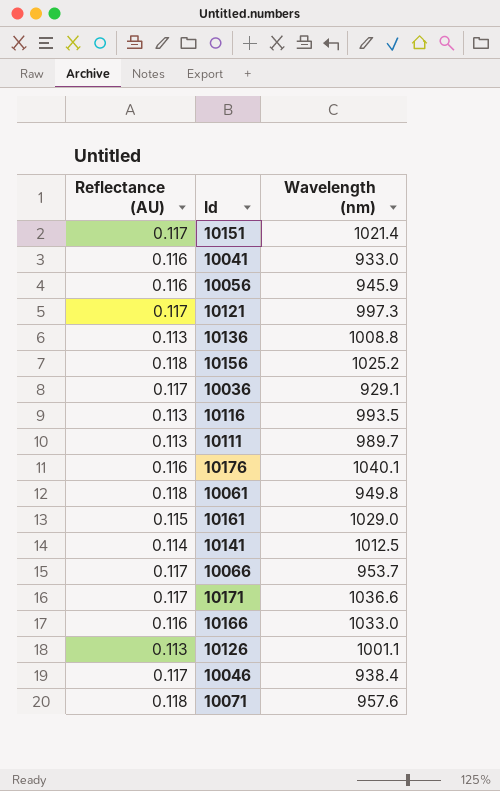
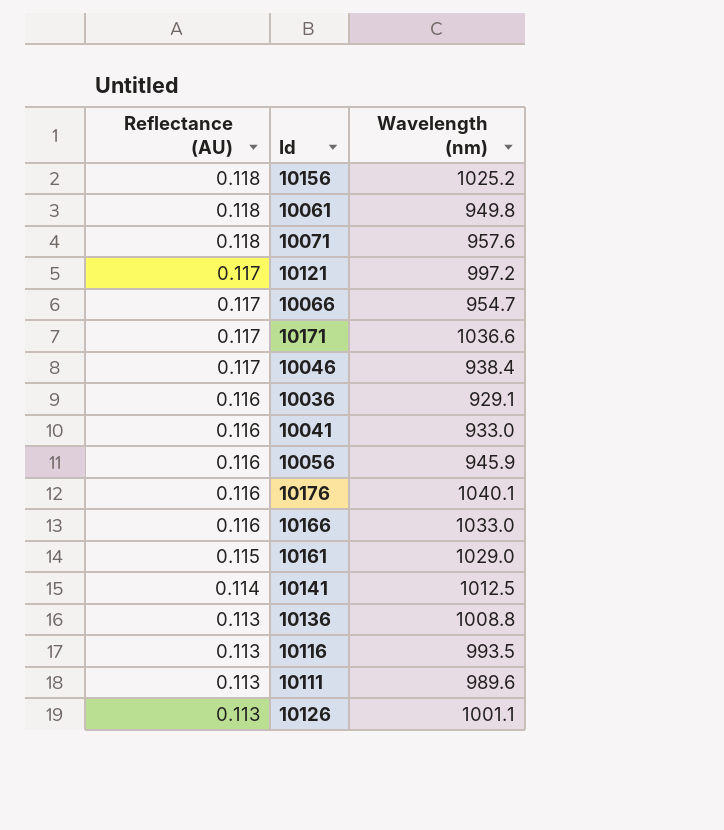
row order: none -> Reflectance (AU) descending
row 10151: 0.117 | 1021.4 -> none
10121 | Wavelength (nm): 997.3 -> 997.2
10066 | Wavelength (nm): 953.7 -> 954.7
10036 | Reflectance (AU): 0.117 -> 0.116
10111 | Wavelength (nm): 989.7 -> 989.6

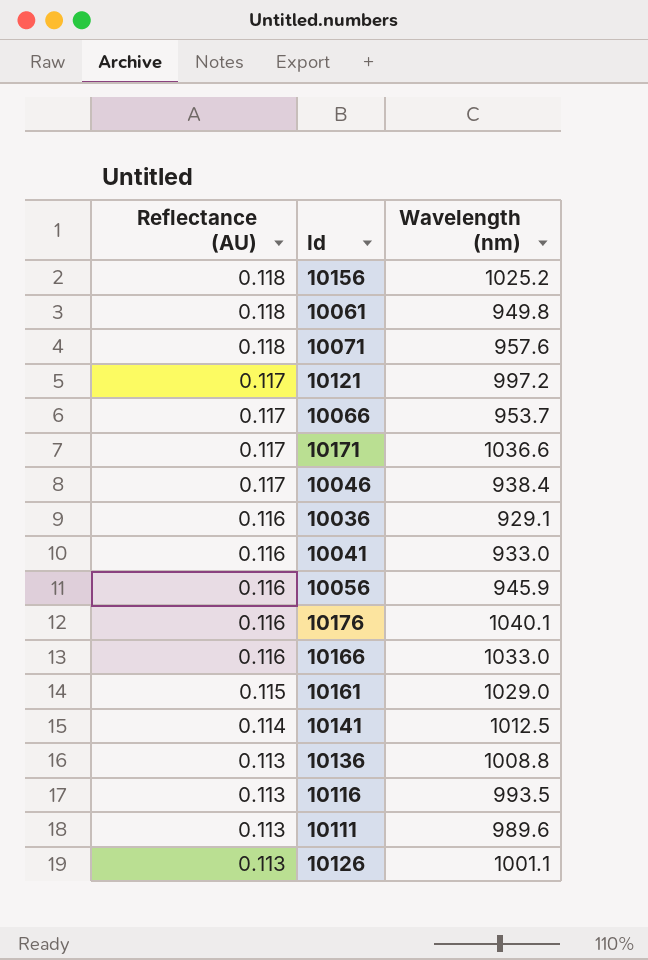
10066 | Wavelength (nm): 954.7 -> 953.7

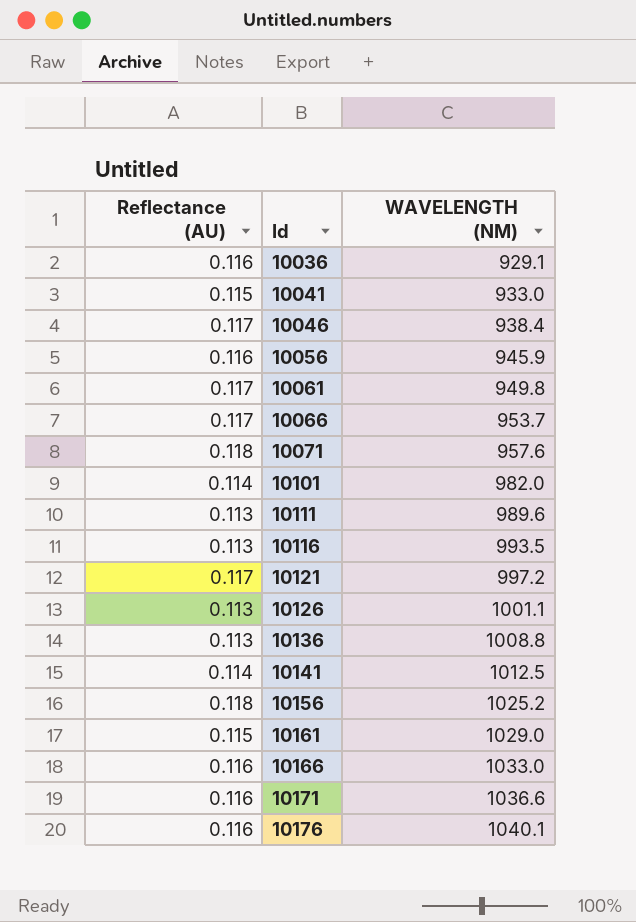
row order: Reflectance (AU) descending -> Id ascending
column name: Wavelength (nm) -> WAVELENGTH (NM)
10041 | Reflectance (AU): 0.116 -> 0.115
10061 | Reflectance (AU): 0.118 -> 0.117
row 10101: none -> 0.114 | 982.0
10171 | Reflectance (AU): 0.117 -> 0.116

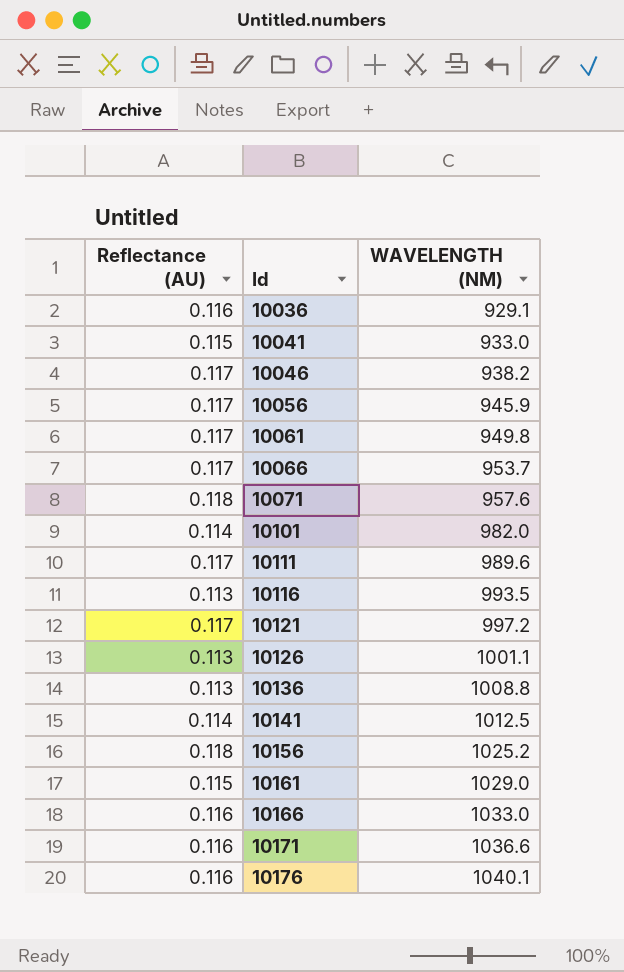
10046 | WAVELENGTH (NM): 938.4 -> 938.2
10056 | Reflectance (AU): 0.116 -> 0.117
10111 | Reflectance (AU): 0.113 -> 0.117

